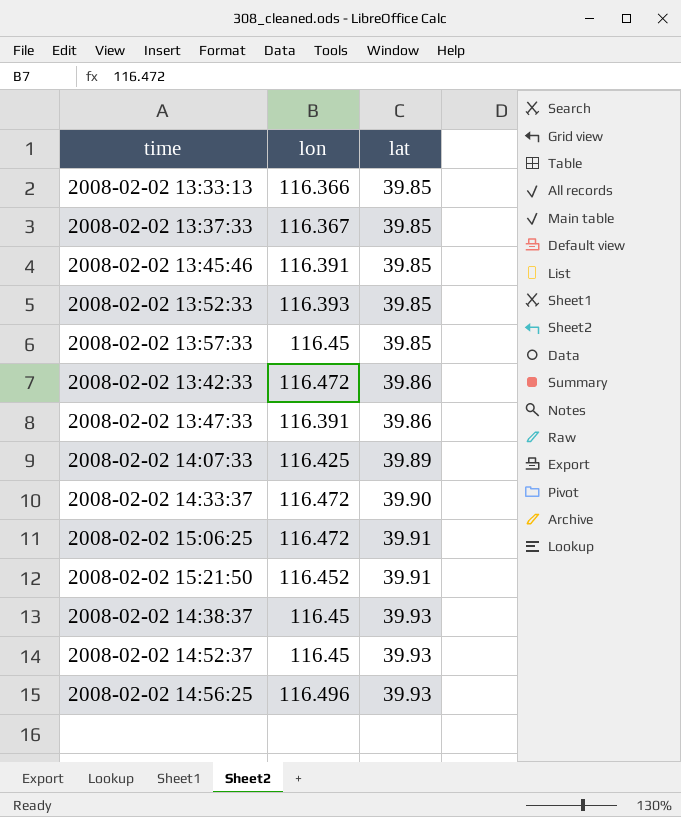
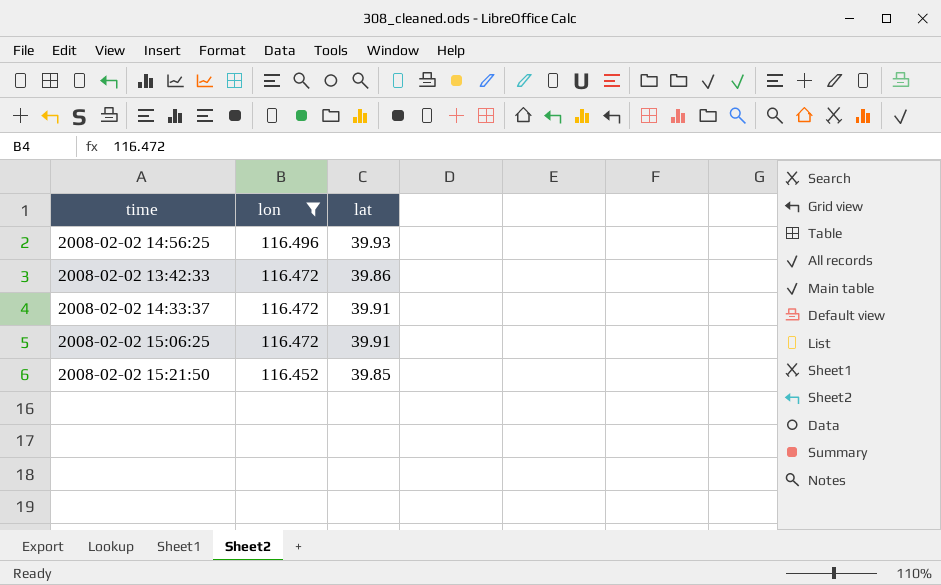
filter: none -> lon >= 116.452
row order: lat ascending -> lon descending
2008-02-02 14:33:37 | lat: 39.90 -> 39.91
2008-02-02 15:21:50 | lat: 39.91 -> 39.85

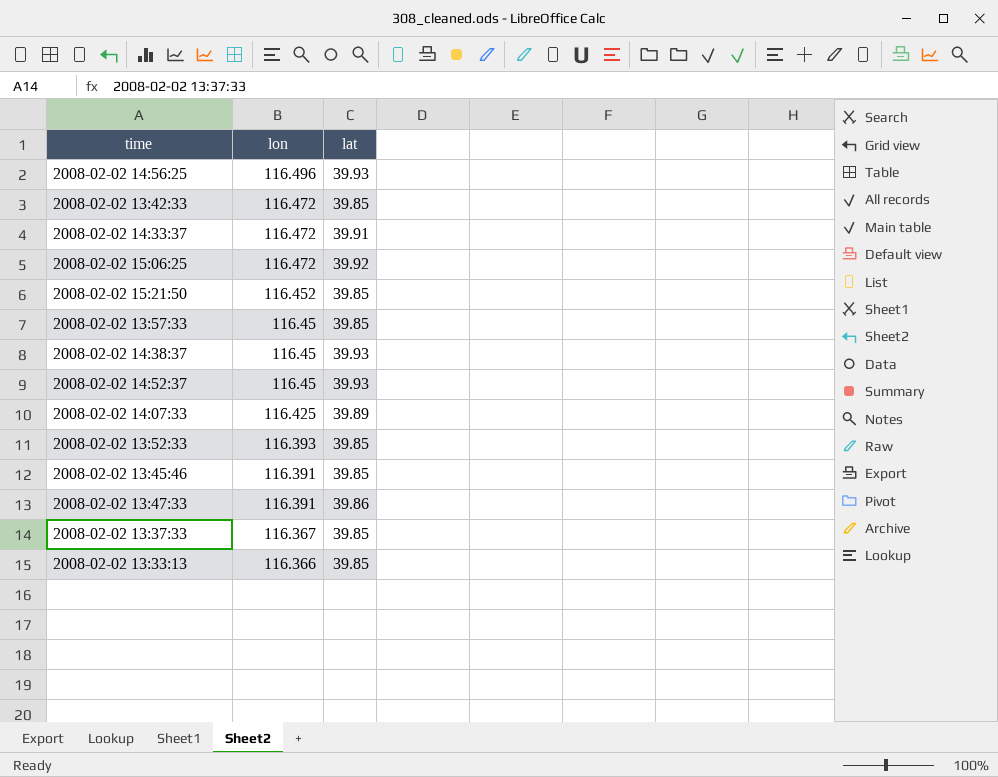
filter: lon >= 116.452 -> none
2008-02-02 13:42:33 | lat: 39.86 -> 39.85
2008-02-02 15:06:25 | lat: 39.91 -> 39.92

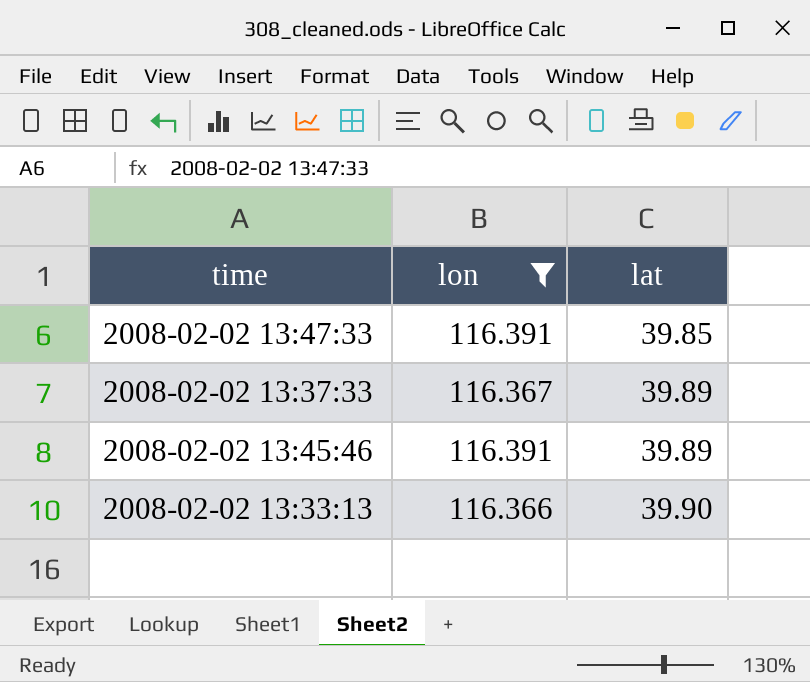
filter: none -> lon <= 116.391
row order: lon descending -> lat ascending
2008-02-02 13:47:33 | lat: 39.86 -> 39.85
2008-02-02 13:37:33 | lat: 39.85 -> 39.89
2008-02-02 13:45:46 | lat: 39.85 -> 39.89
2008-02-02 13:33:13 | lat: 39.85 -> 39.90

